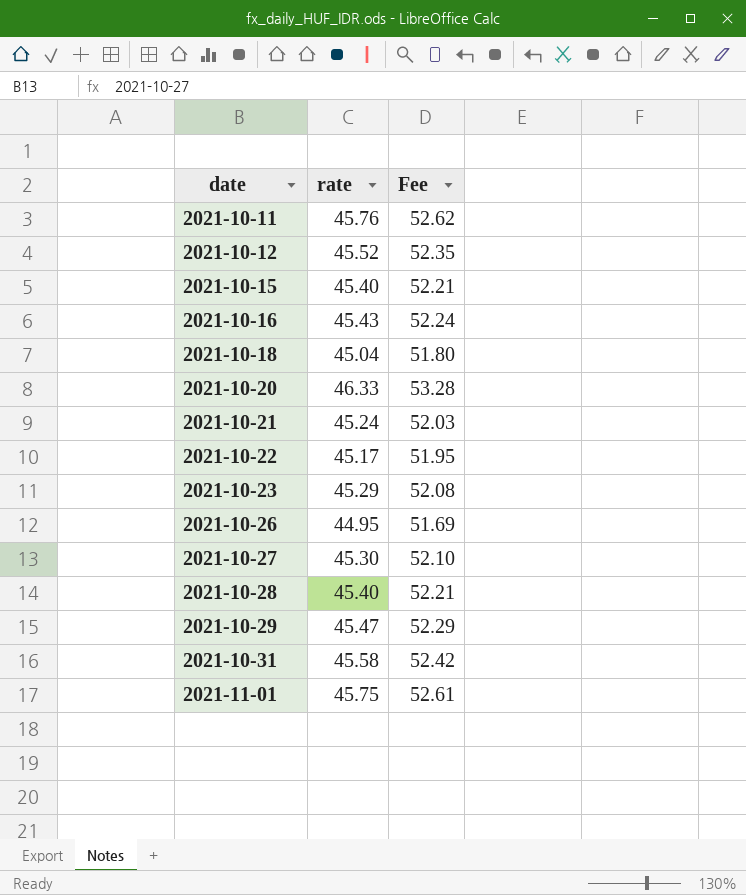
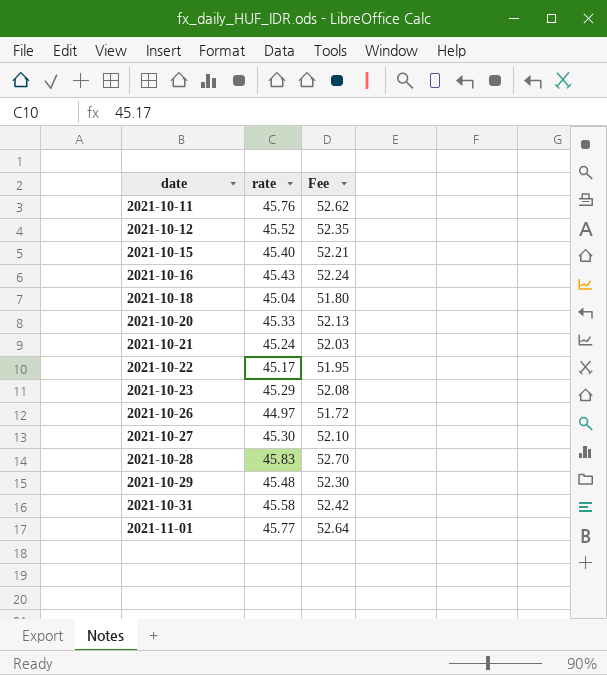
2021-10-20 | rate: 46.33 -> 45.33
2021-10-20 | Fee: 53.28 -> 52.13
2021-10-26 | rate: 44.95 -> 44.97
2021-10-26 | Fee: 51.69 -> 51.72
2021-10-28 | rate: 45.40 -> 45.83
2021-10-28 | Fee: 52.21 -> 52.70
2021-10-29 | rate: 45.47 -> 45.48
2021-10-29 | Fee: 52.29 -> 52.30
2021-11-01 | rate: 45.75 -> 45.77
2021-11-01 | Fee: 52.61 -> 52.64

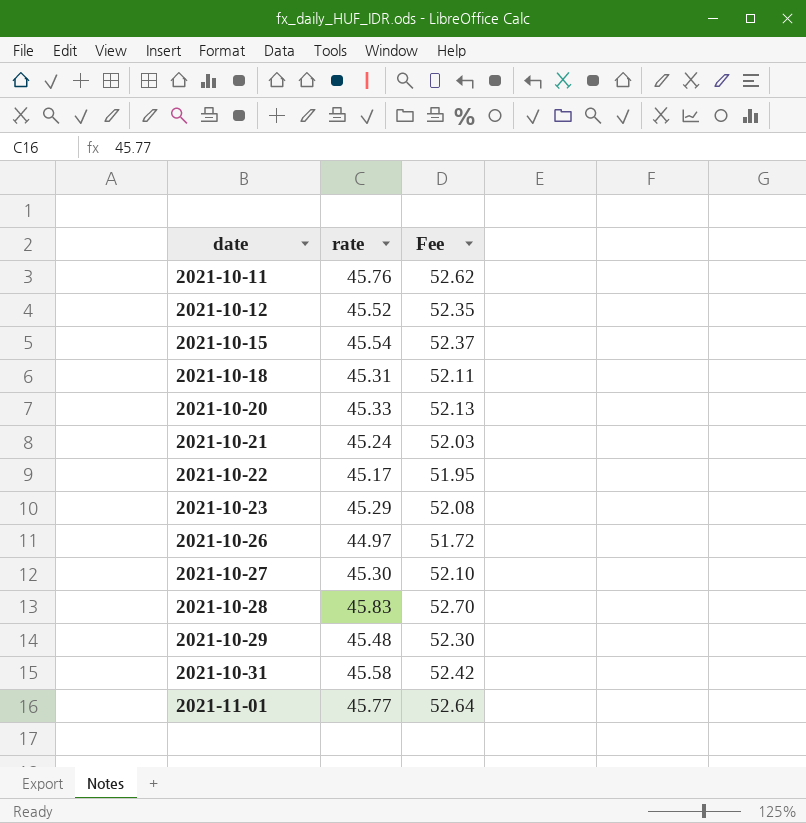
row 2021-10-16: 45.43 | 52.24 -> none
2021-10-15 | rate: 45.40 -> 45.54
2021-10-15 | Fee: 52.21 -> 52.37
2021-10-18 | rate: 45.04 -> 45.31
2021-10-18 | Fee: 51.80 -> 52.11

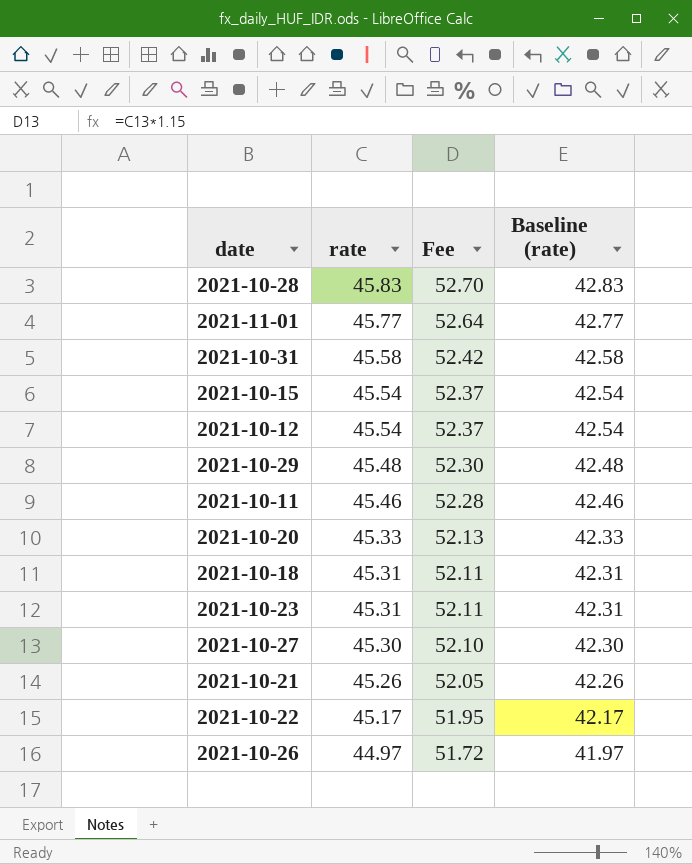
row order: date ascending -> rate descending
column Baseline (rate) | formula: none -> [rate] - 3
2021-10-12 | rate: 45.52 -> 45.54
2021-10-12 | Fee: 52.35 -> 52.37
2021-10-11 | rate: 45.76 -> 45.46
2021-10-11 | Fee: 52.62 -> 52.28
2021-10-23 | rate: 45.29 -> 45.31
2021-10-23 | Fee: 52.08 -> 52.11
2021-10-21 | rate: 45.24 -> 45.26
2021-10-21 | Fee: 52.03 -> 52.05

